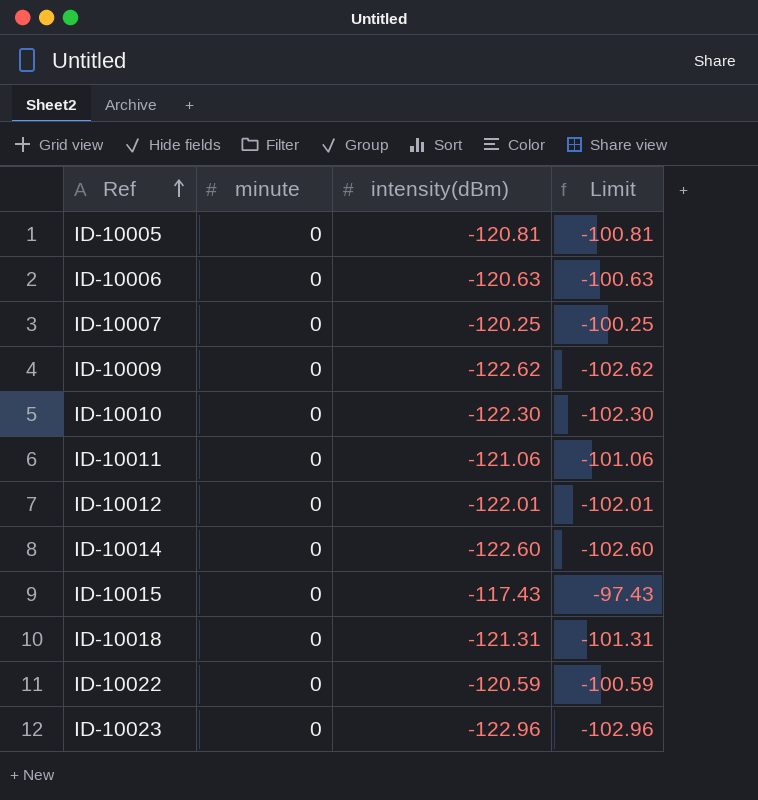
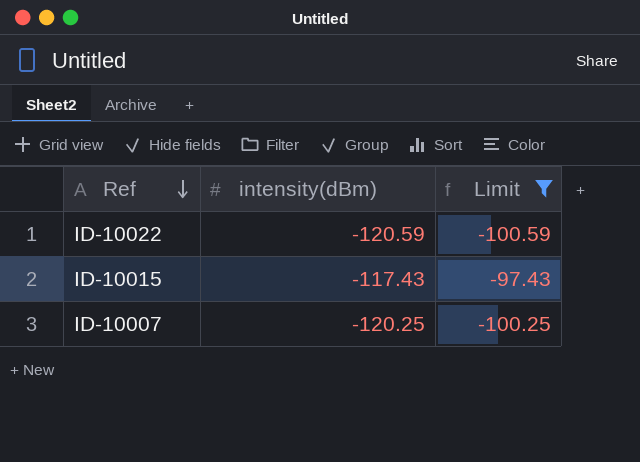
filter: none -> Limit >= -100.59
row order: Ref ascending -> Ref descending
column minute | position: 2 -> none

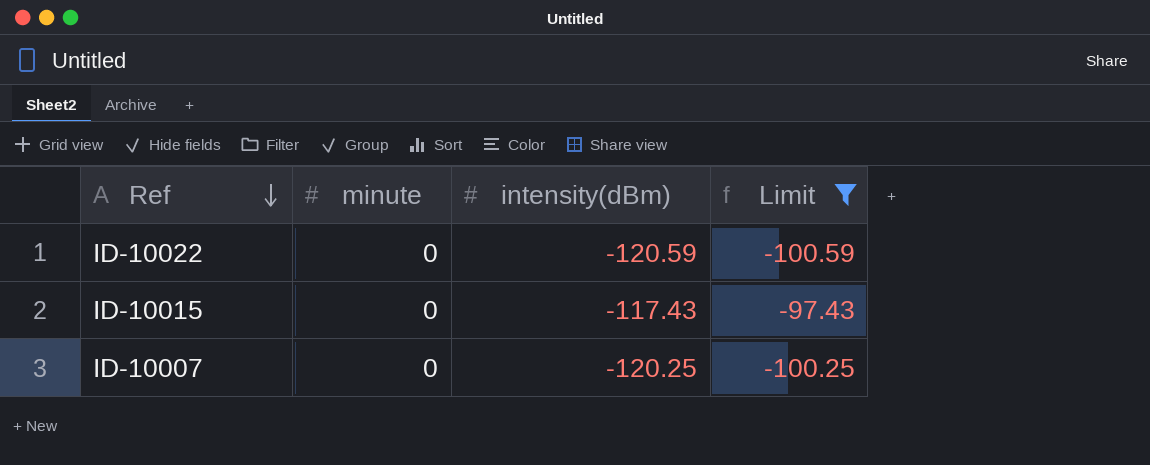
column minute | position: none -> 2

